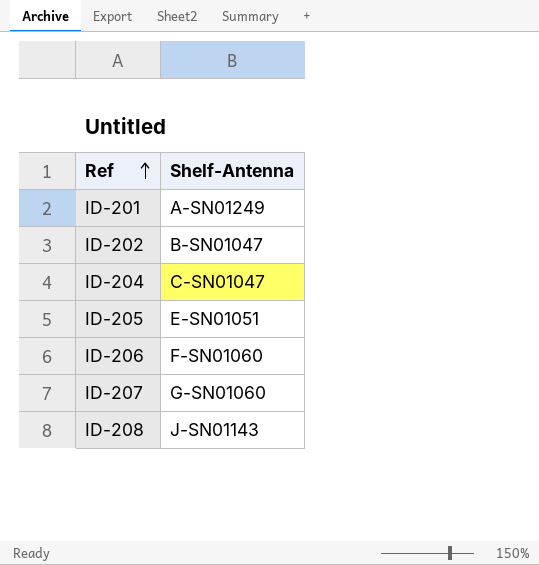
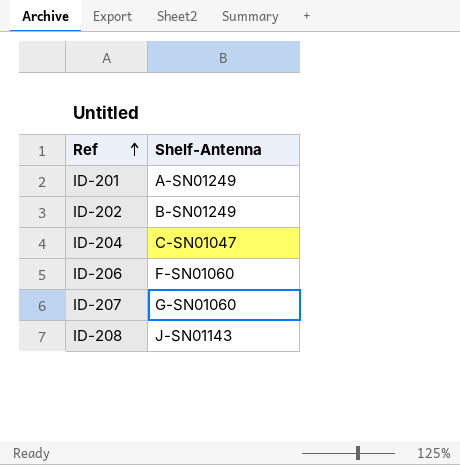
row ID-205: E-SN01051 -> none
ID-202 | Shelf-Antenna: B-SN01047 -> B-SN01249

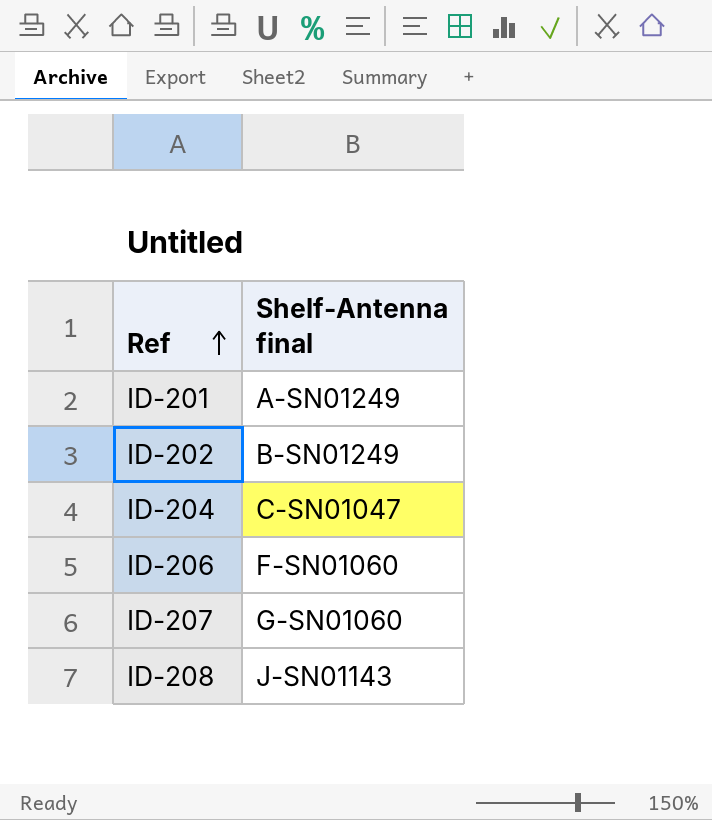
column name: Shelf-Antenna -> Shelf-Antenna final

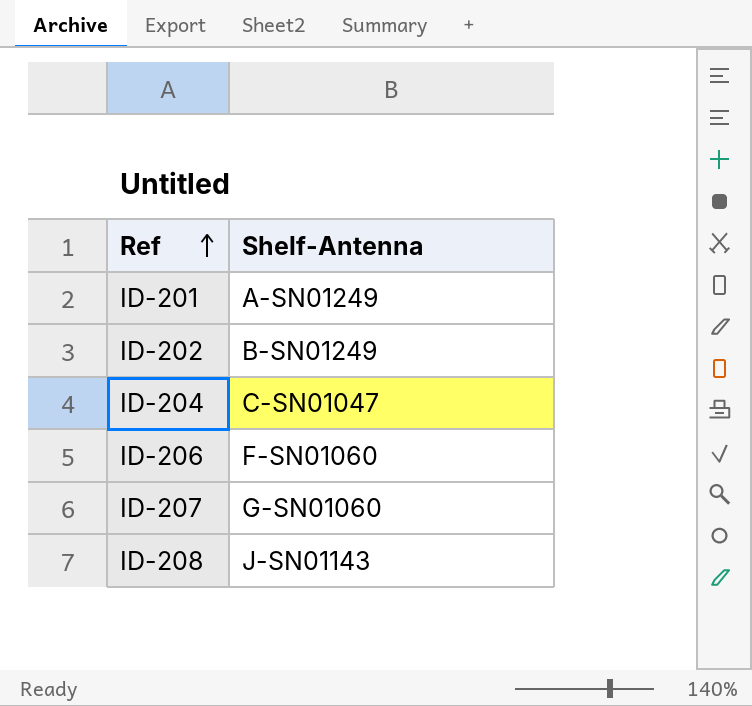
column name: Shelf-Antenna final -> Shelf-Antenna

